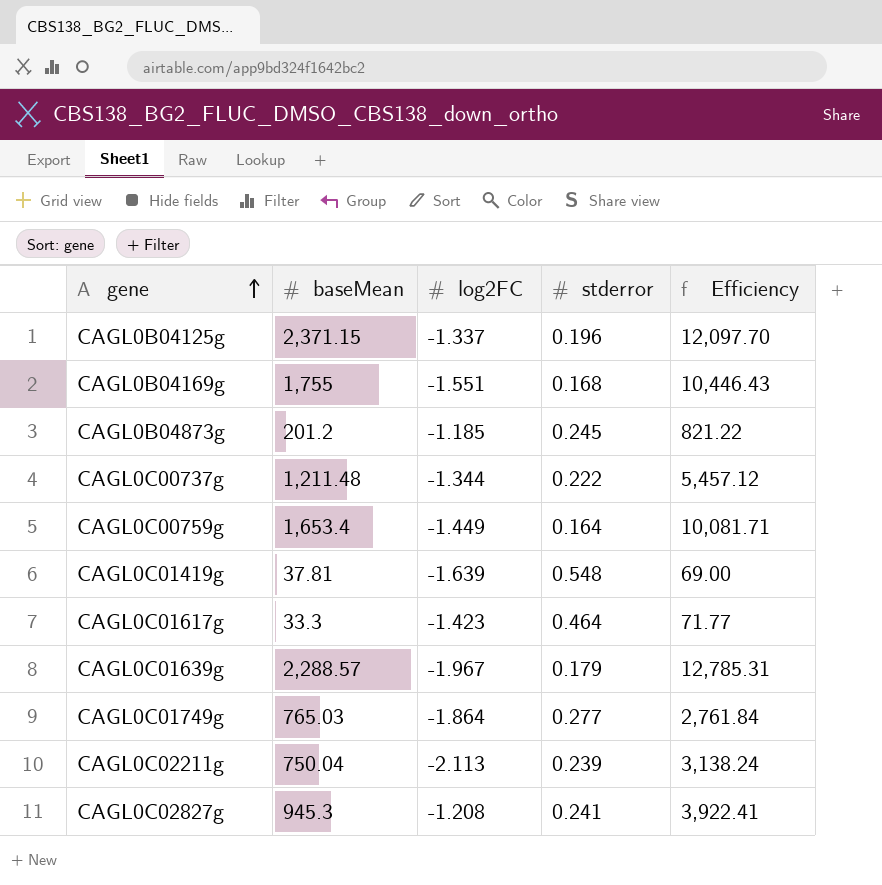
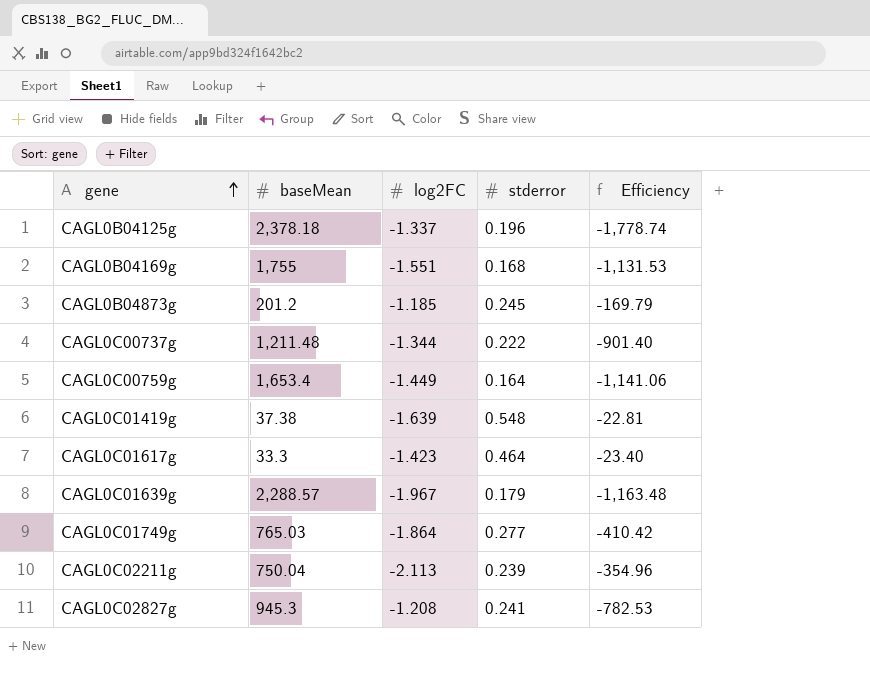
column Efficiency | formula: [baseMean] / [stderror] -> [baseMean] / [log2FC]
CAGL0B04125g | baseMean: 2,371.15 -> 2,378.18
CAGL0C01419g | baseMean: 37.81 -> 37.38

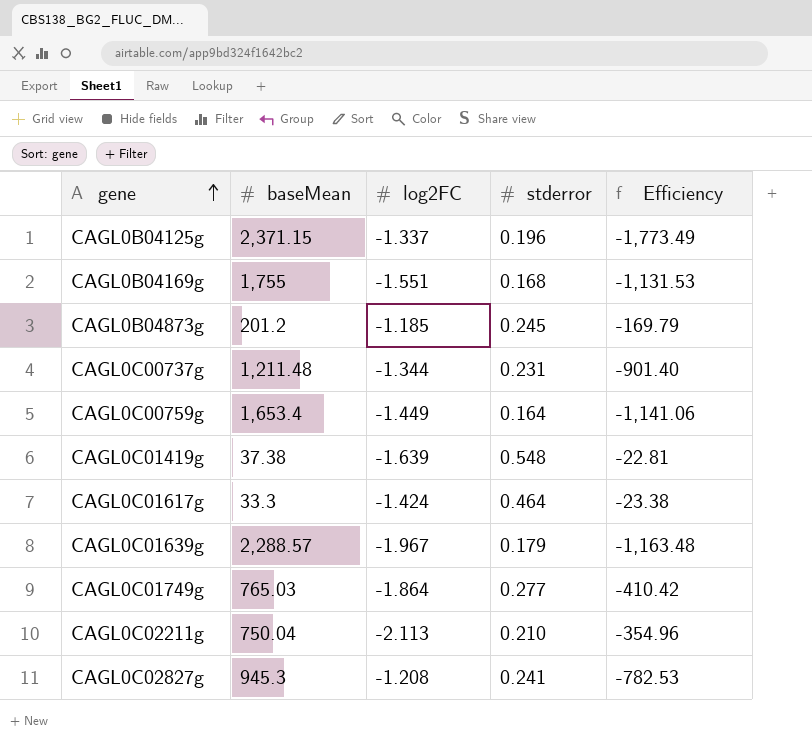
CAGL0B04125g | baseMean: 2,378.18 -> 2,371.15
CAGL0B04125g | Efficiency: -1,778.74 -> -1,773.49
CAGL0C00737g | stderror: 0.222 -> 0.231
CAGL0C01617g | log2FC: -1.423 -> -1.424
CAGL0C01617g | Efficiency: -23.40 -> -23.38
CAGL0C02211g | stderror: 0.239 -> 0.210

